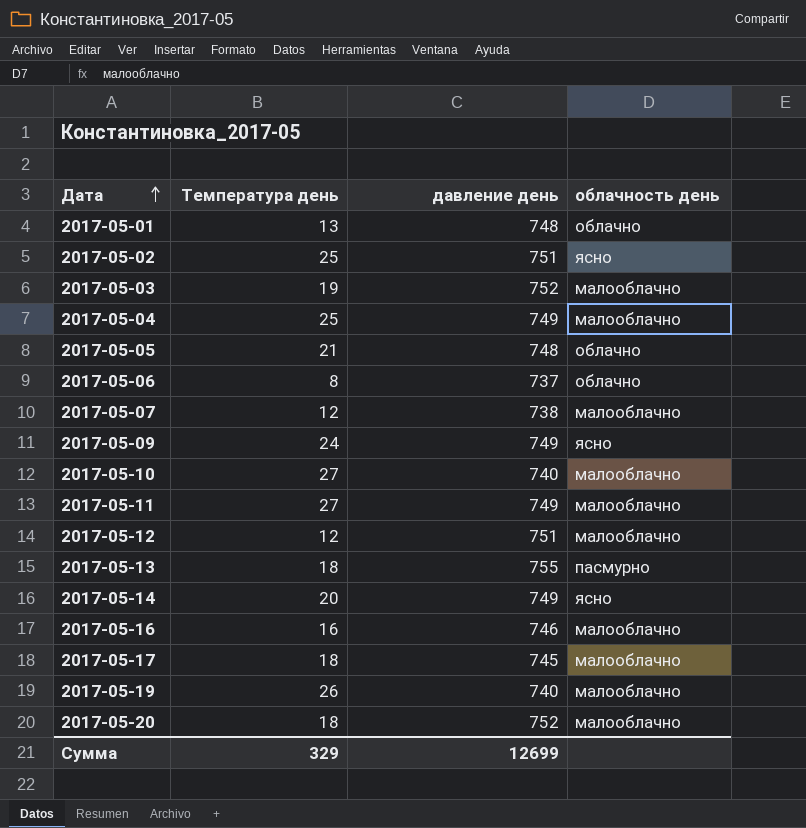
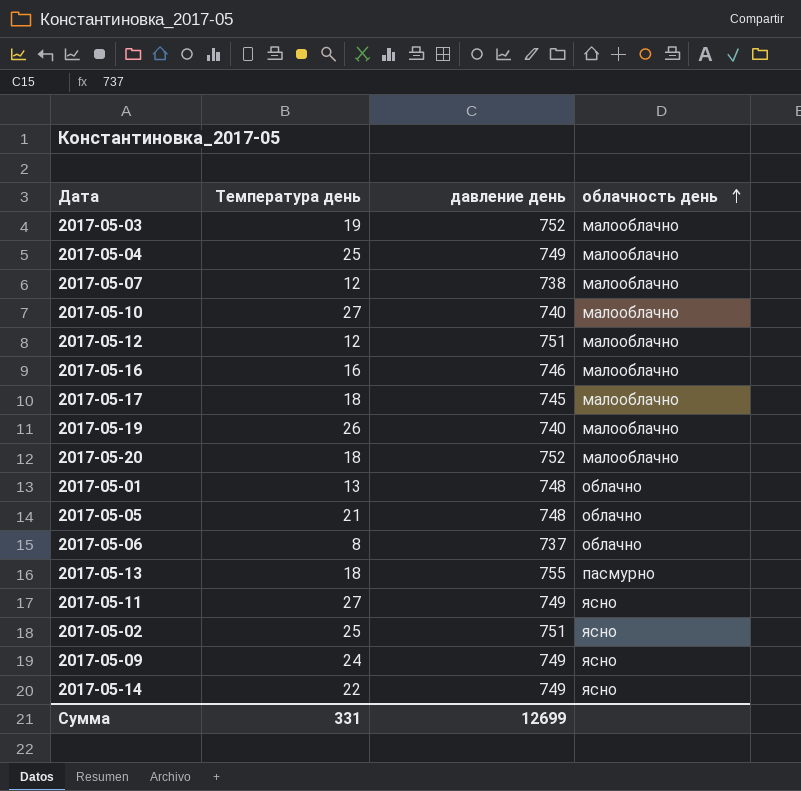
row order: Дата ascending -> облачность день ascending
2017-05-11 | облачность день: малооблачно -> ясно
2017-05-14 | Температура день: 20 -> 22
Сумма | Температура день: 329 -> 331

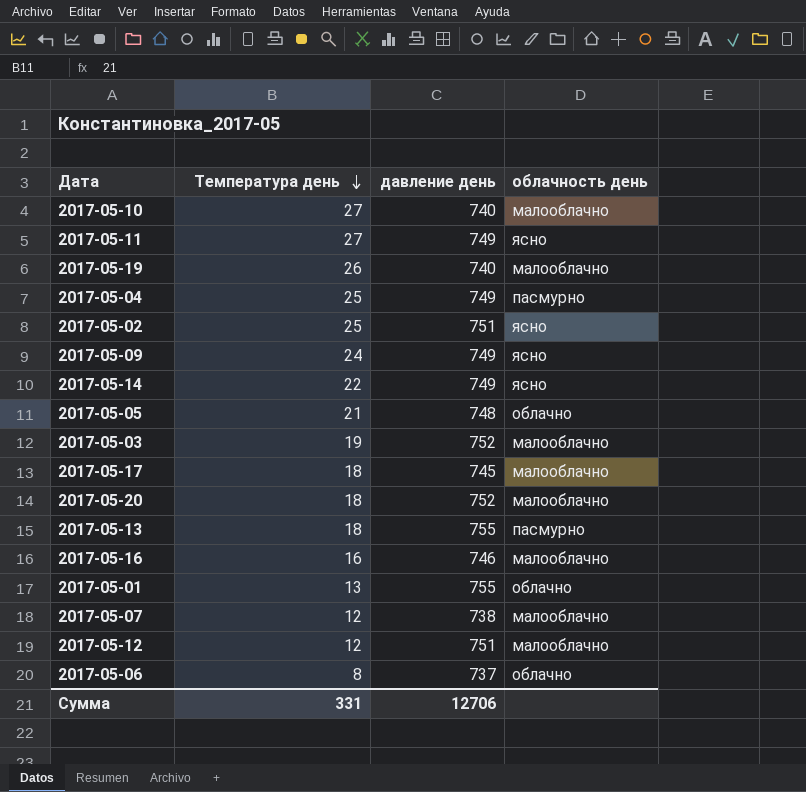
row order: облачность день ascending -> Температура день descending
2017-05-04 | облачность день: малооблачно -> пасмурно
2017-05-01 | давление день: 748 -> 755
Сумма | давление день: 12699 -> 12706

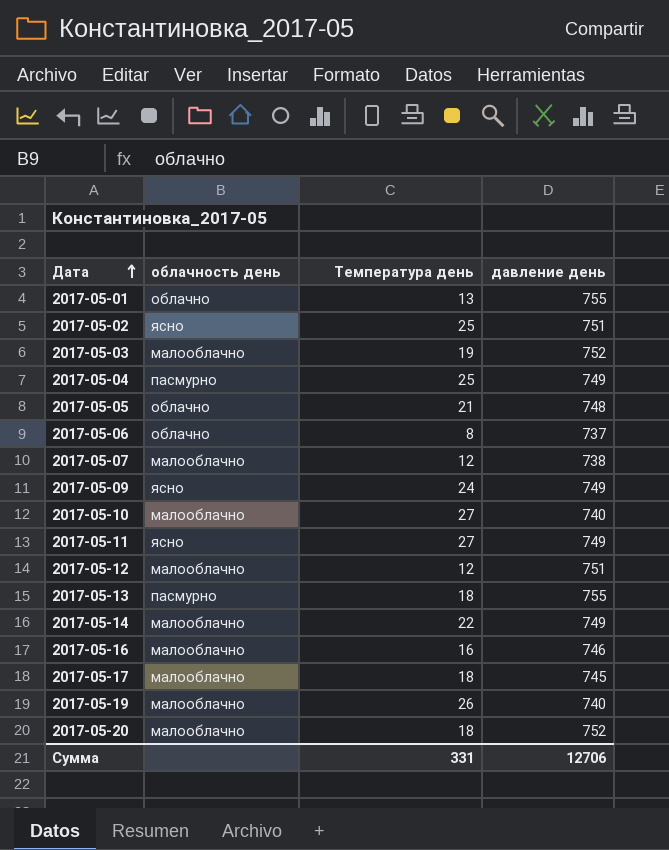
row order: Температура день descending -> Дата ascending
column облачность день | position: 4 -> 2
2017-05-14 | облачность день: ясно -> малооблачно

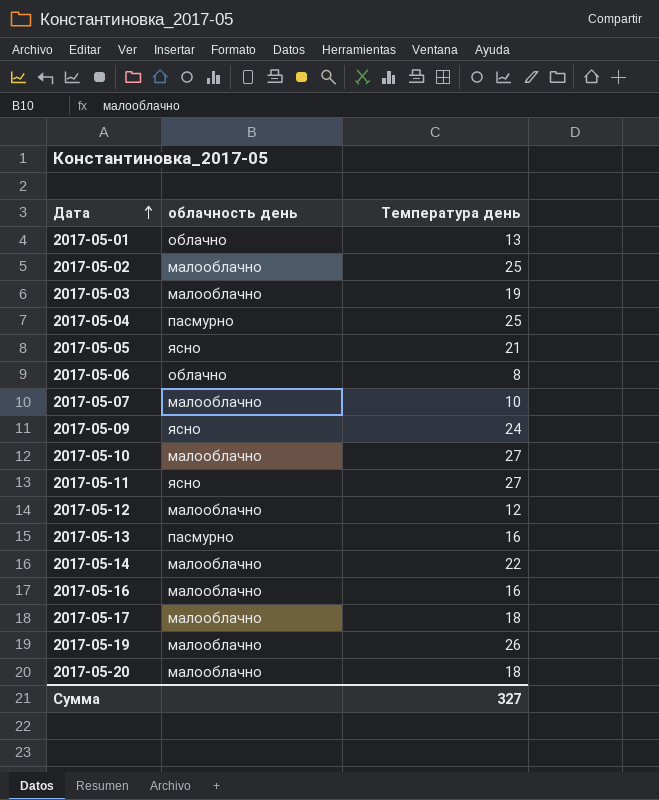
column давление день | position: 4 -> none
2017-05-02 | облачность день: ясно -> малооблачно
2017-05-05 | облачность день: облачно -> ясно
2017-05-07 | Температура день: 12 -> 10
2017-05-13 | Температура день: 18 -> 16
Сумма | Температура день: 331 -> 327

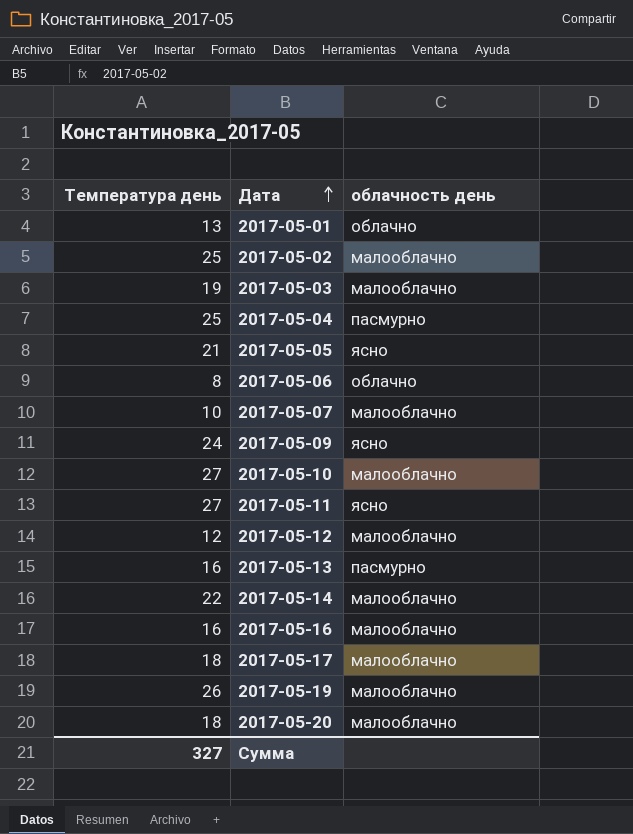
column Температура день | position: 3 -> 1

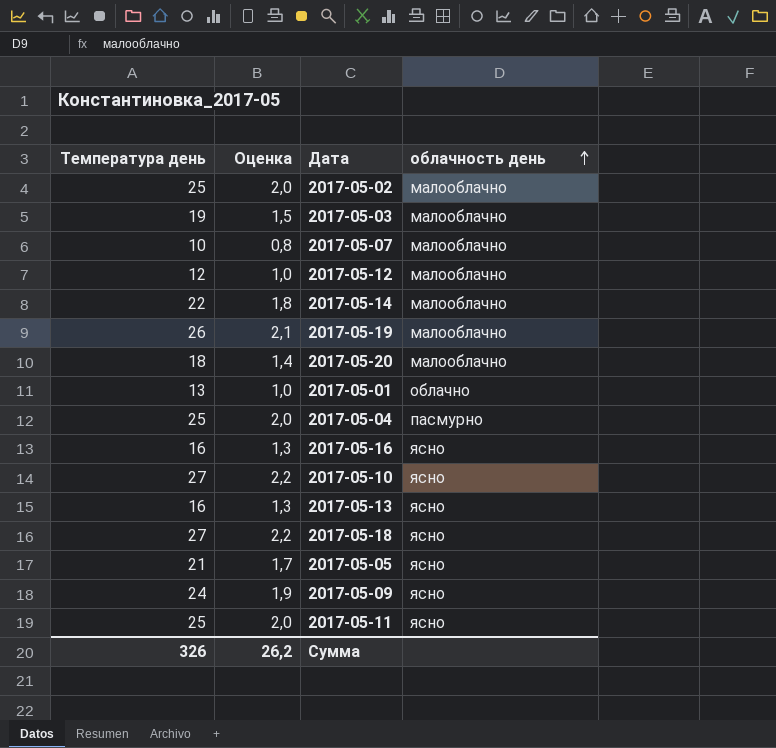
row order: Дата ascending -> облачность день ascending
column Оценка | formula: none -> [Температура день] * 0,08
row 2017-05-06: 8 | облачно -> none
row 2017-05-17: 18 | малооблачно -> none
2017-05-16 | облачность день: малооблачно -> ясно
2017-05-10 | облачность день: малооблачно -> ясно
2017-05-13 | облачность день: пасмурно -> ясно
row 2017-05-18: none -> 27 | 2,2 | ясно
2017-05-11 | Температура день: 27 -> 25
Сумма | Температура день: 327 -> 326

